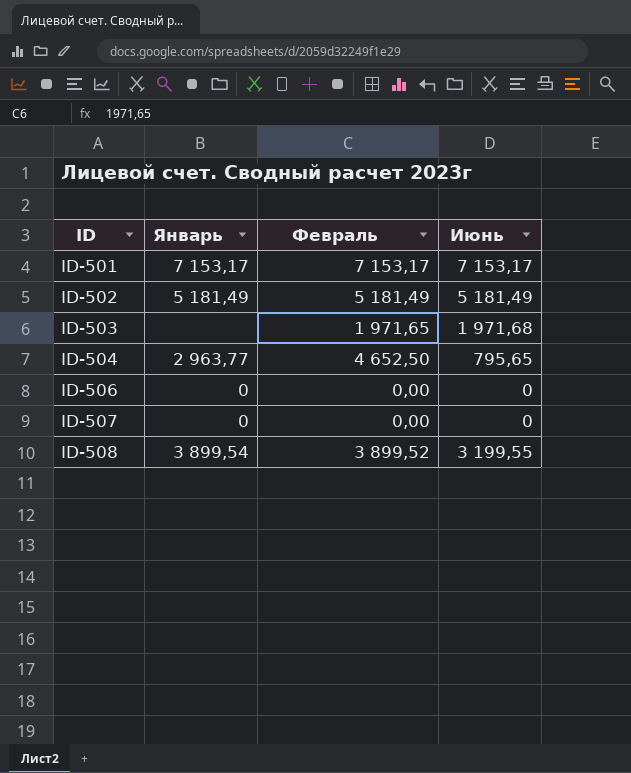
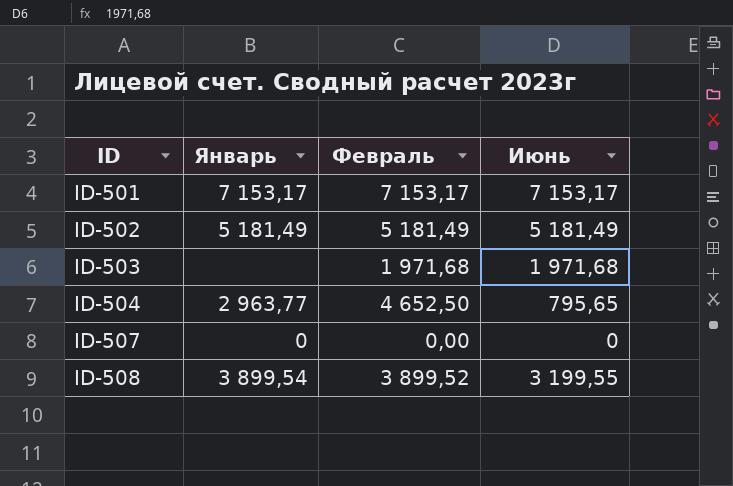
row ID-506: 0 | 0,00 | 0 -> none
ID-503 | Февраль: 1 971,65 -> 1 971,68

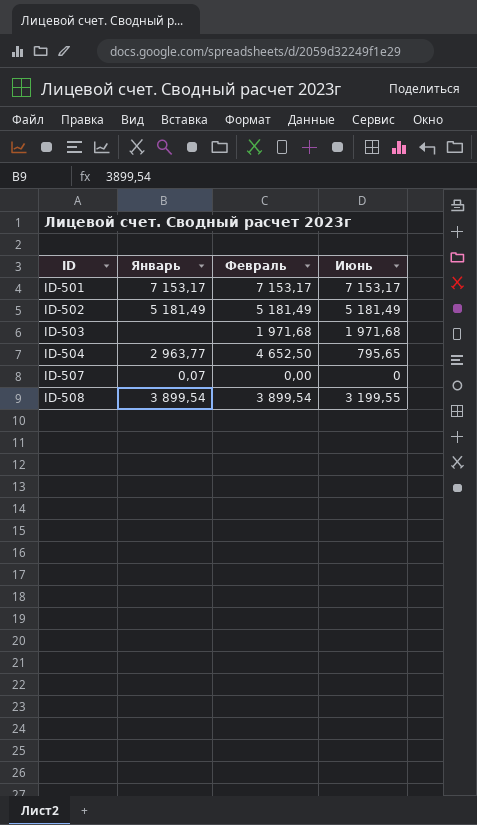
ID-507 | Январь: 0 -> 0,07
ID-508 | Февраль: 3 899,52 -> 3 899,54

